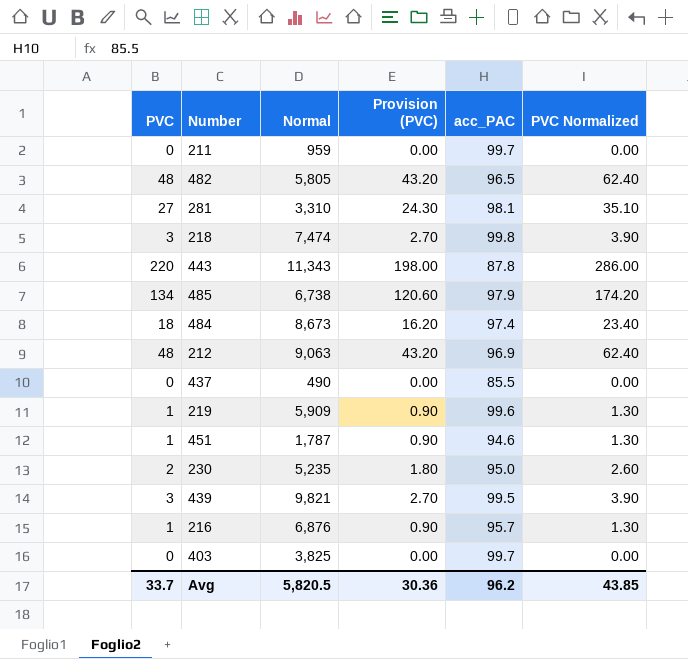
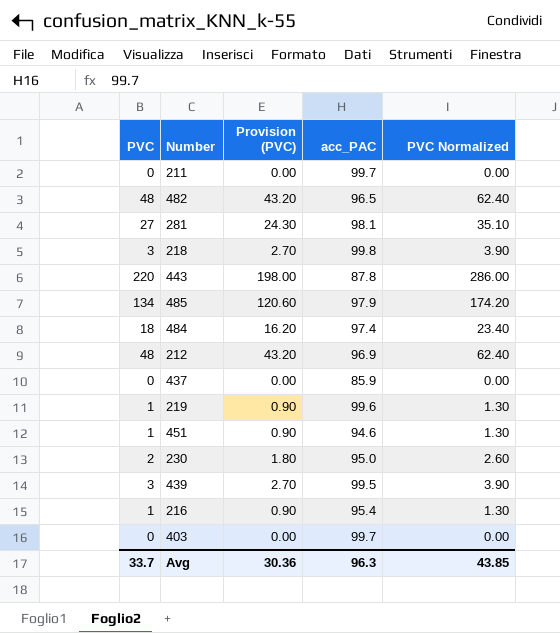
column Normal | position: 3 -> none
437 | acc_PAC: 85.5 -> 85.9
216 | acc_PAC: 95.7 -> 95.4
Avg | acc_PAC: 96.2 -> 96.3

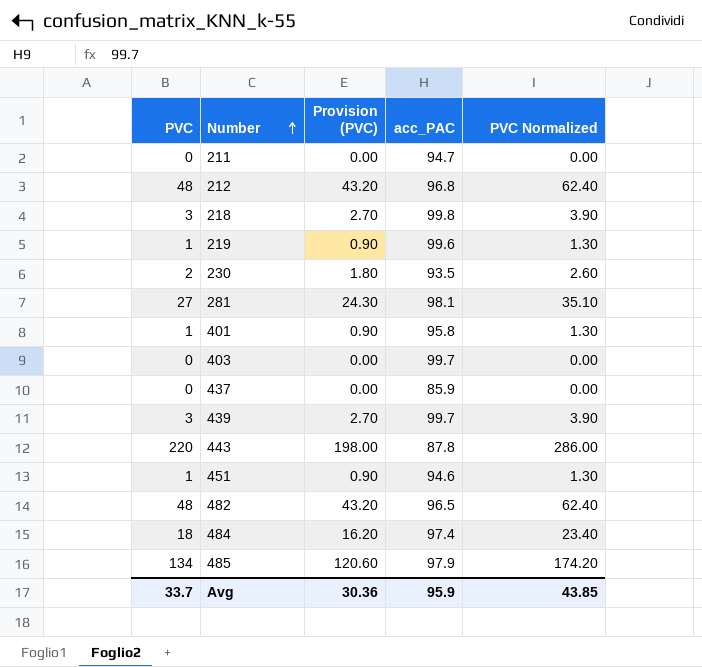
row order: none -> Number ascending
row 216: 1 | 0.90 | 95.4 | 1.30 -> none
211 | acc_PAC: 99.7 -> 94.7
212 | acc_PAC: 96.9 -> 96.8
230 | acc_PAC: 95.0 -> 93.5
row 401: none -> 1 | 0.90 | 95.8 | 1.30
439 | acc_PAC: 99.5 -> 99.7
Avg | acc_PAC: 96.3 -> 95.9

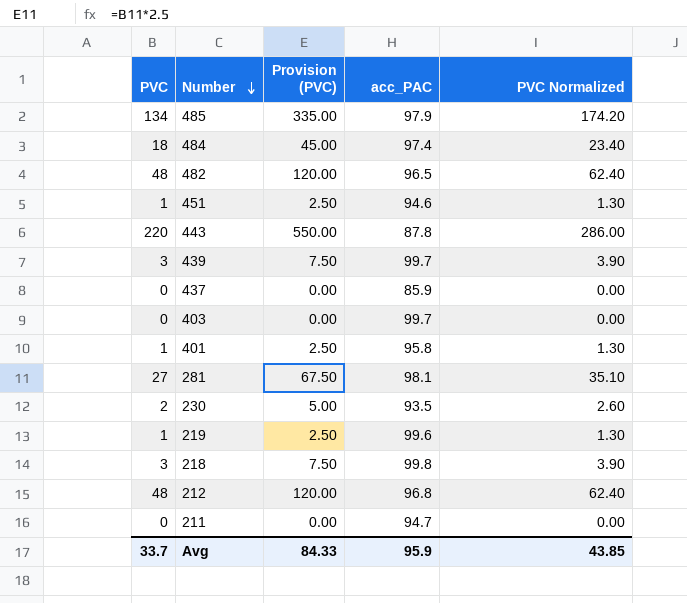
row order: Number ascending -> Number descending
column Provision (PVC) | formula: [PVC] * 0.9 -> [PVC] * 2.5
Avg | Provision (PVC): 30.36 -> 84.33

